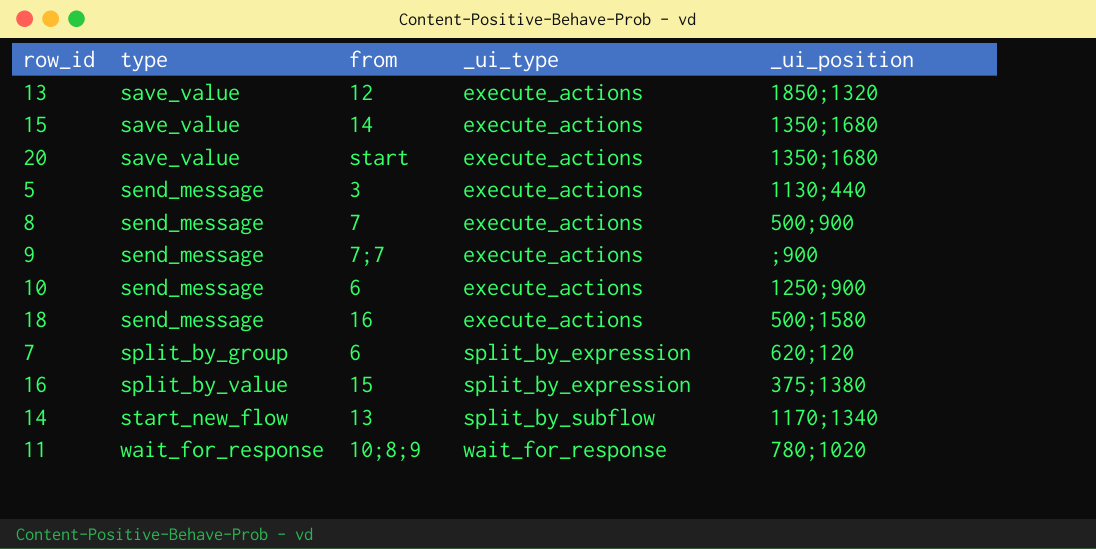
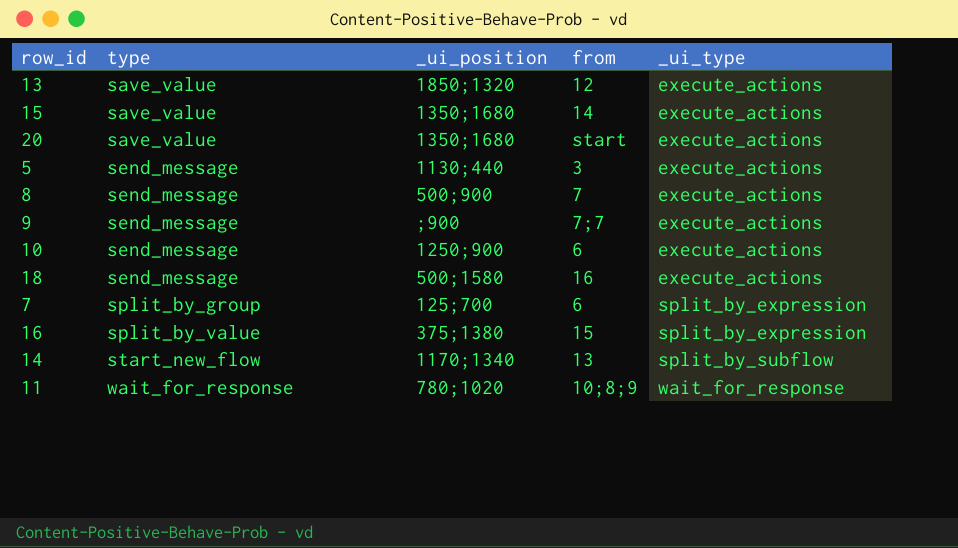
column _ui_position | position: 5 -> 3
7 | _ui_position: 620;120 -> 125;700

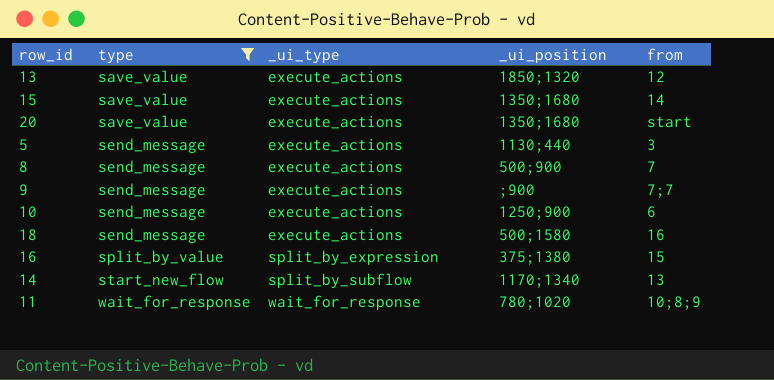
filter: none -> type != split_by_group
column _ui_type | position: 5 -> 3

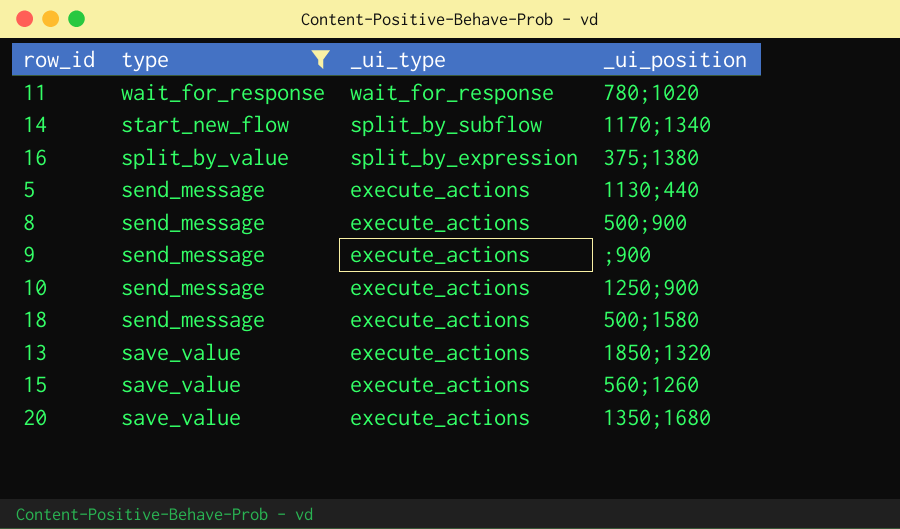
row order: type ascending -> type descending
column from | position: 5 -> none
15 | _ui_position: 1350;1680 -> 560;1260

